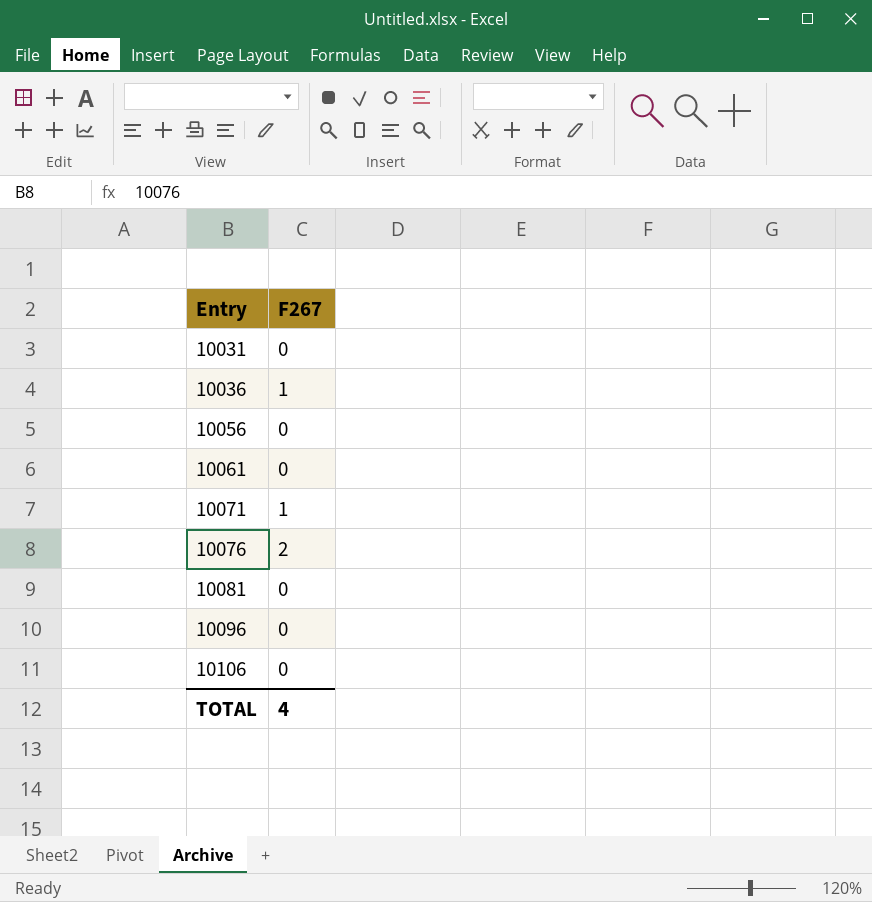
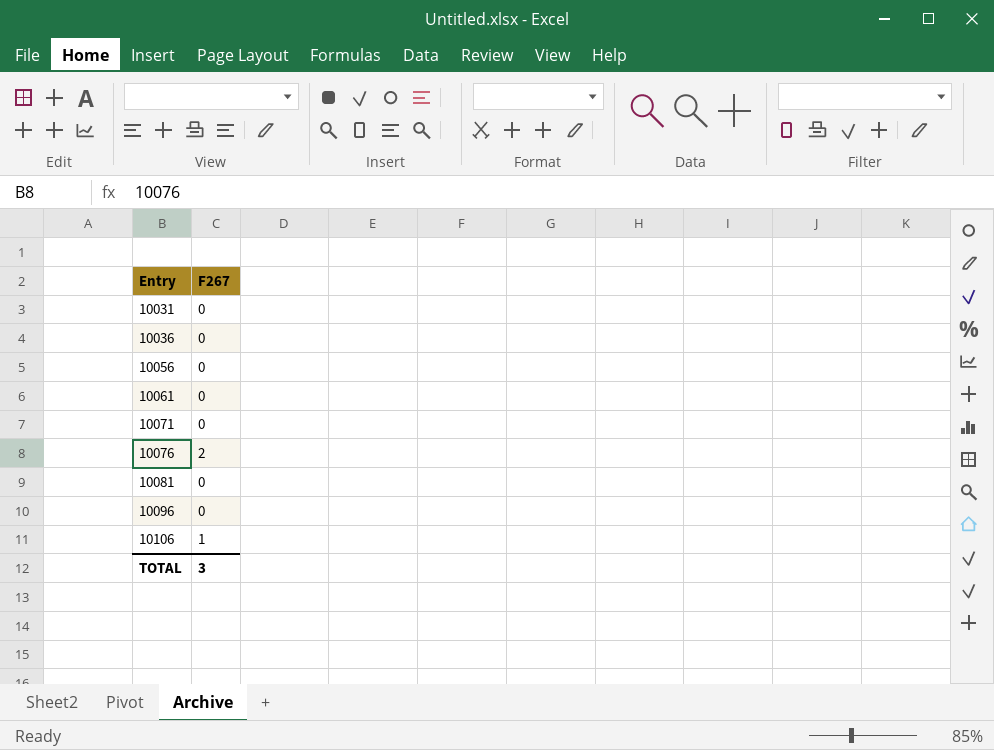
10036 | F267: 1 -> 0
10071 | F267: 1 -> 0
10106 | F267: 0 -> 1
TOTAL | F267: 4 -> 3

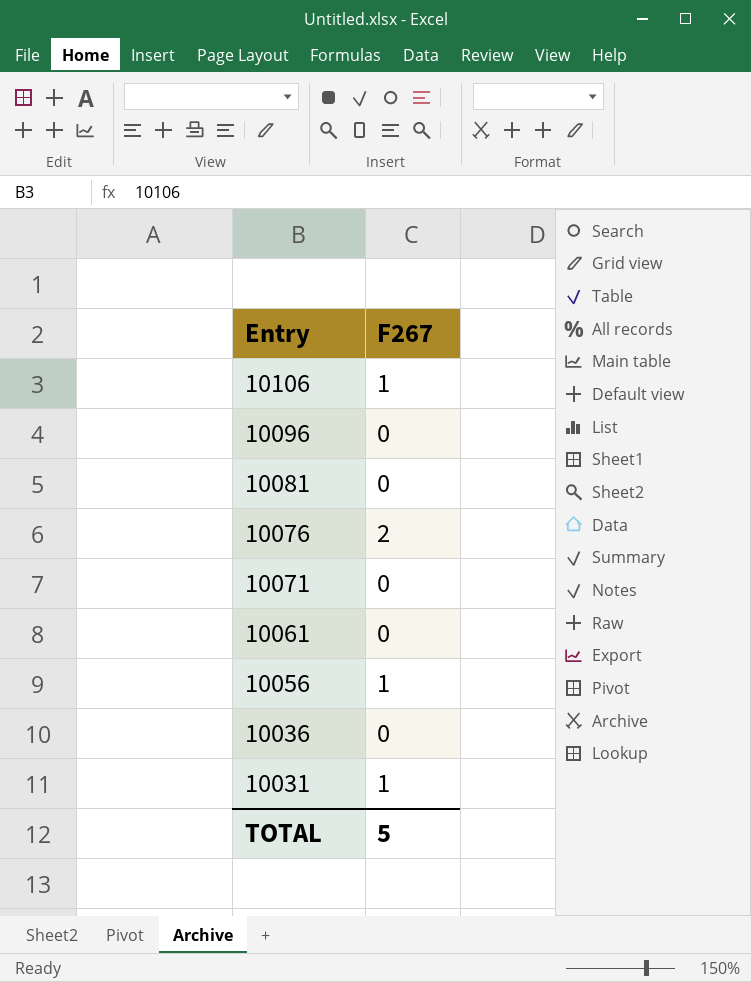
row order: Entry ascending -> Entry descending
10056 | F267: 0 -> 1
10031 | F267: 0 -> 1
TOTAL | F267: 3 -> 5

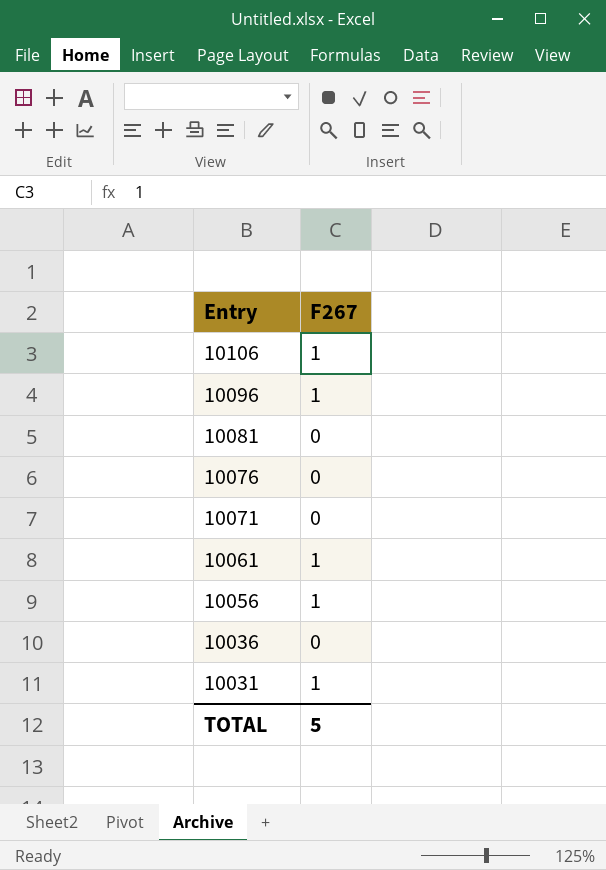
10096 | F267: 0 -> 1
10076 | F267: 2 -> 0
10061 | F267: 0 -> 1

